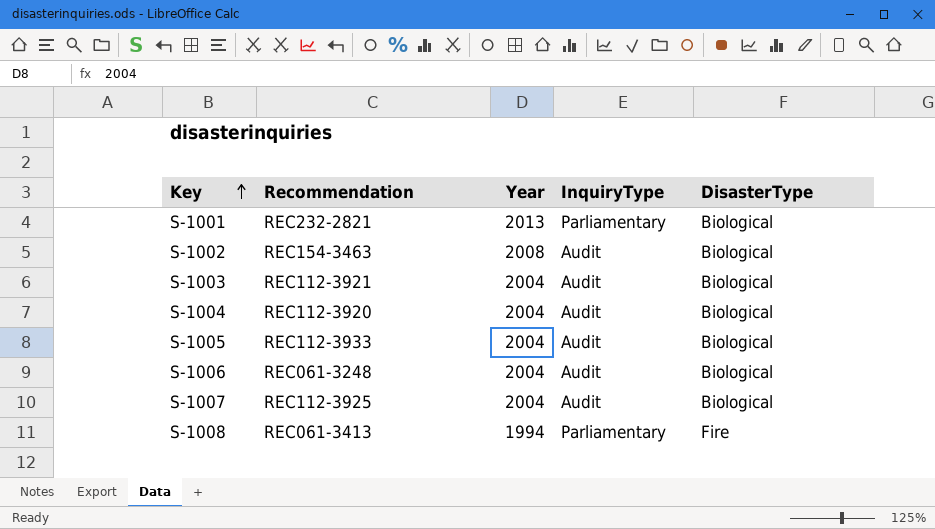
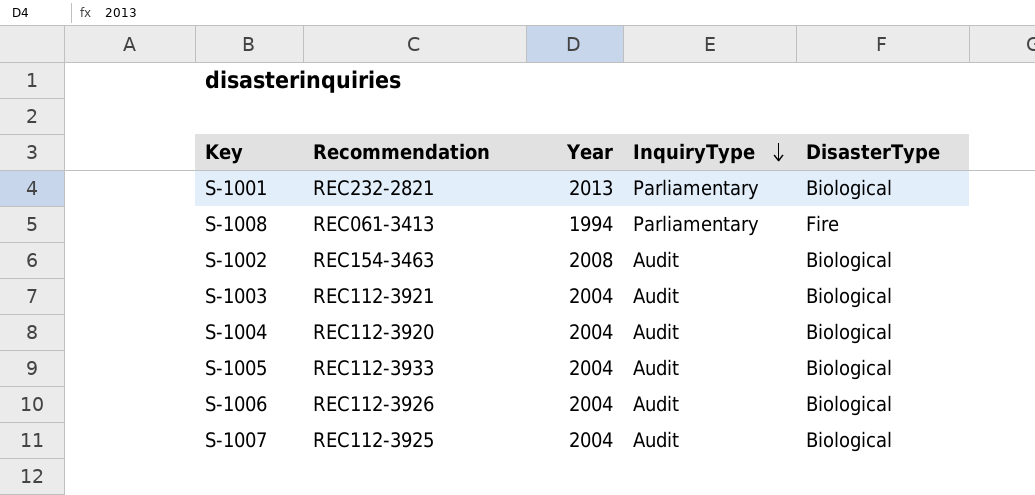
row order: Key ascending -> InquiryType descending
S-1006 | Recommendation: REC061-3248 -> REC112-3926

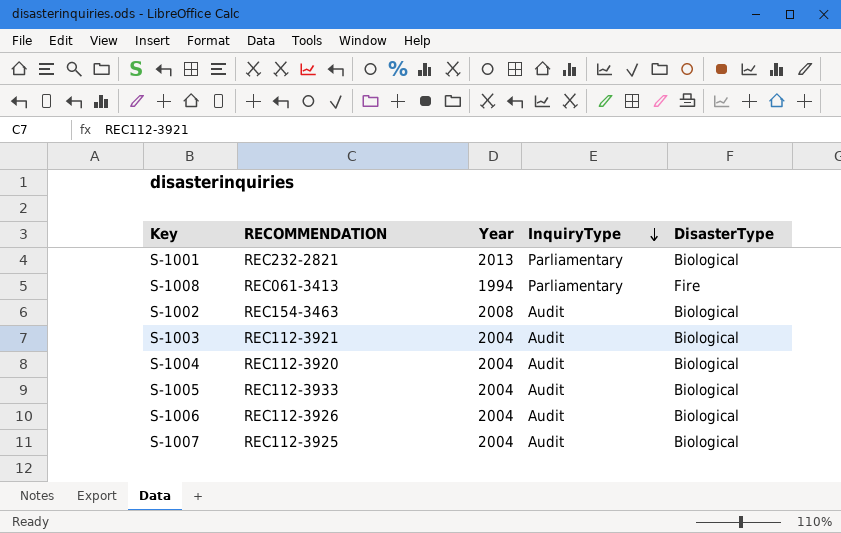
column name: Recommendation -> RECOMMENDATION

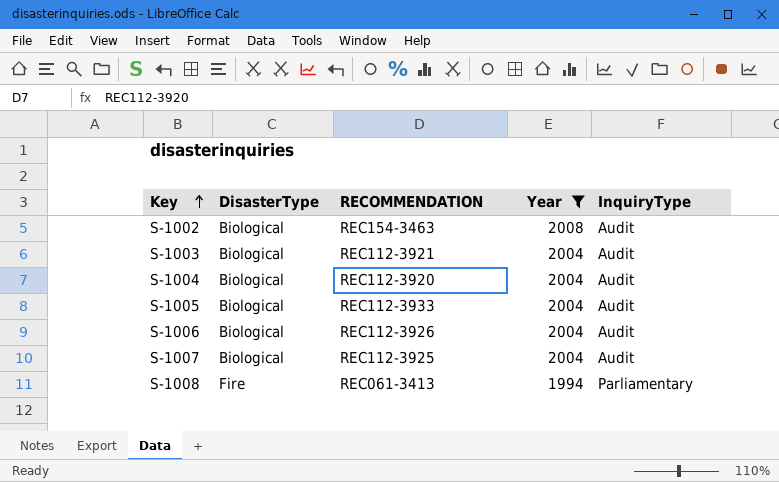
filter: none -> Year != 2013
row order: InquiryType descending -> Key ascending
column DisasterType | position: 5 -> 2

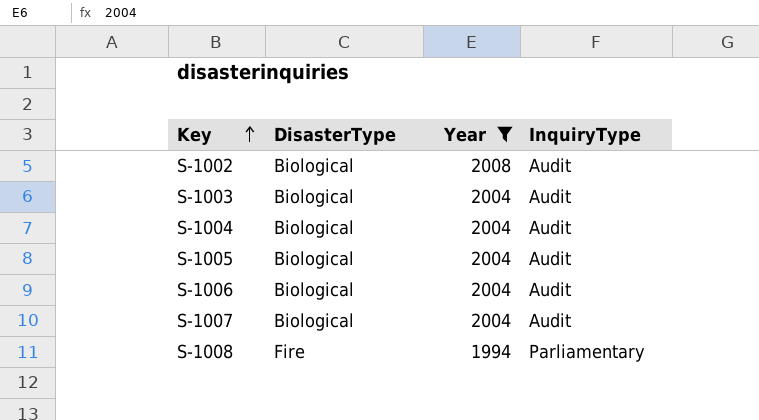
column RECOMMENDATION | position: 3 -> none

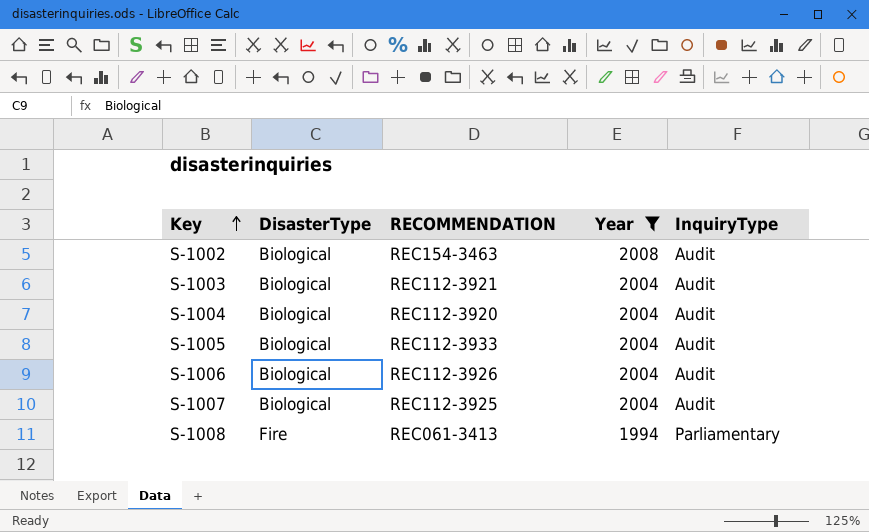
column RECOMMENDATION | position: none -> 3

